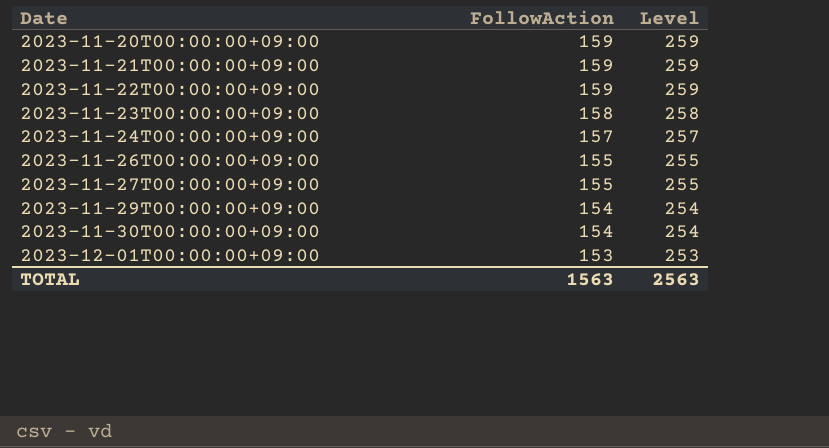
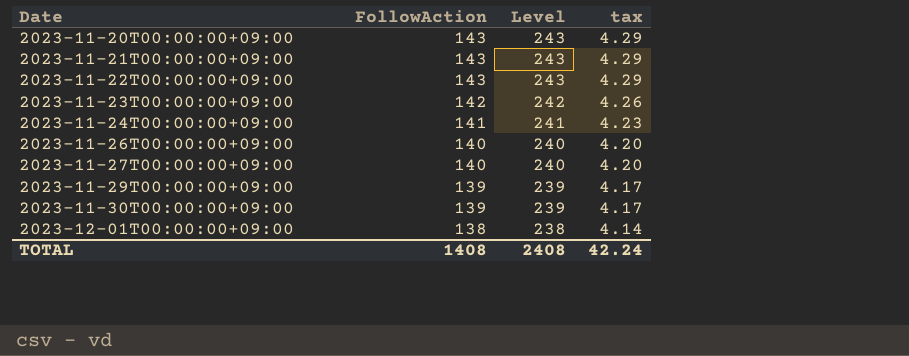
column tax | formula: none -> [FollowAction] * 0.03
2023-11-20T00:00:00+09:00 | FollowAction: 159 -> 143
2023-11-20T00:00:00+09:00 | Level: 259 -> 243
2023-11-21T00:00:00+09:00 | FollowAction: 159 -> 143
2023-11-21T00:00:00+09:00 | Level: 259 -> 243
2023-11-22T00:00:00+09:00 | FollowAction: 159 -> 143
2023-11-22T00:00:00+09:00 | Level: 259 -> 243
2023-11-23T00:00:00+09:00 | FollowAction: 158 -> 142
2023-11-23T00:00:00+09:00 | Level: 258 -> 242
2023-11-24T00:00:00+09:00 | FollowAction: 157 -> 141
2023-11-24T00:00:00+09:00 | Level: 257 -> 241
2023-11-26T00:00:00+09:00 | FollowAction: 155 -> 140
2023-11-26T00:00:00+09:00 | Level: 255 -> 240
2023-11-27T00:00:00+09:00 | FollowAction: 155 -> 140
2023-11-27T00:00:00+09:00 | Level: 255 -> 240
2023-11-29T00:00:00+09:00 | FollowAction: 154 -> 139
2023-11-29T00:00:00+09:00 | Level: 254 -> 239
2023-11-30T00:00:00+09:00 | FollowAction: 154 -> 139
2023-11-30T00:00:00+09:00 | Level: 254 -> 239
2023-12-01T00:00:00+09:00 | FollowAction: 153 -> 138
2023-12-01T00:00:00+09:00 | Level: 253 -> 238
TOTAL | FollowAction: 1563 -> 1408
TOTAL | Level: 2563 -> 2408

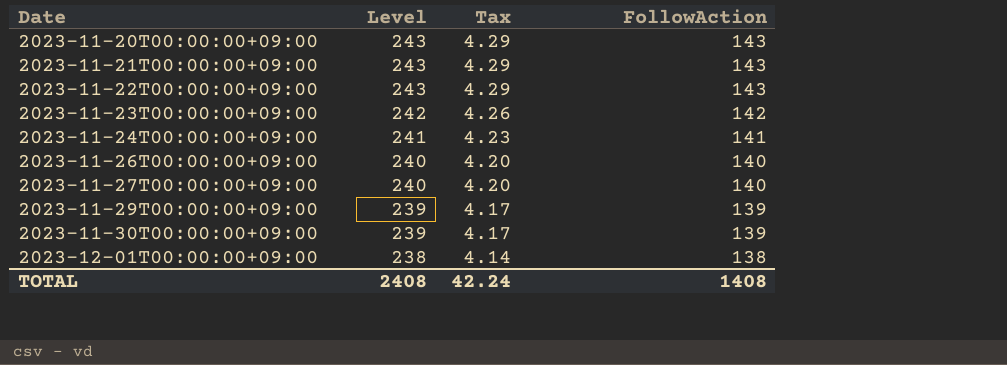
column name: tax -> Tax
column FollowAction | position: 2 -> 4

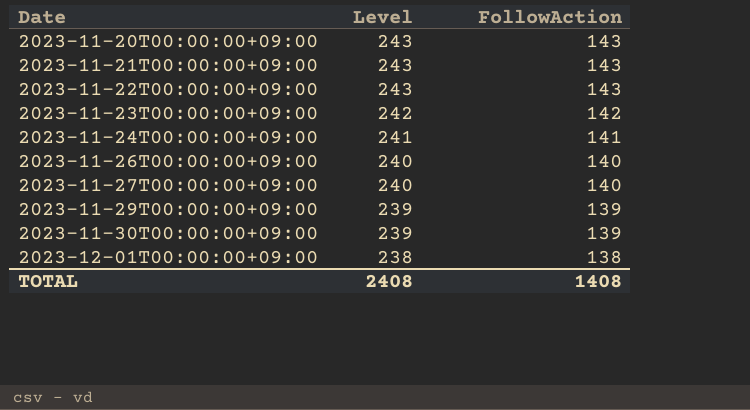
column Tax | formula: [FollowAction] * 0.03 -> none

